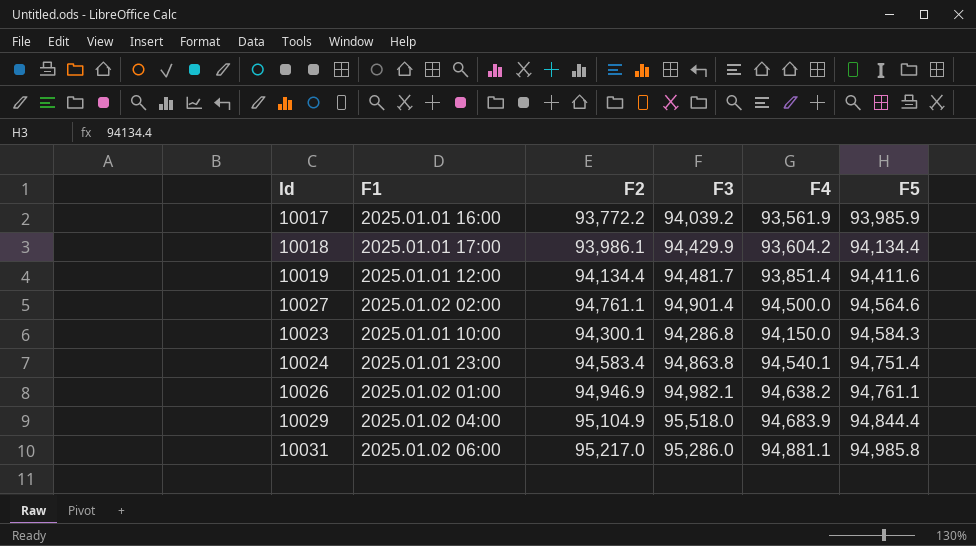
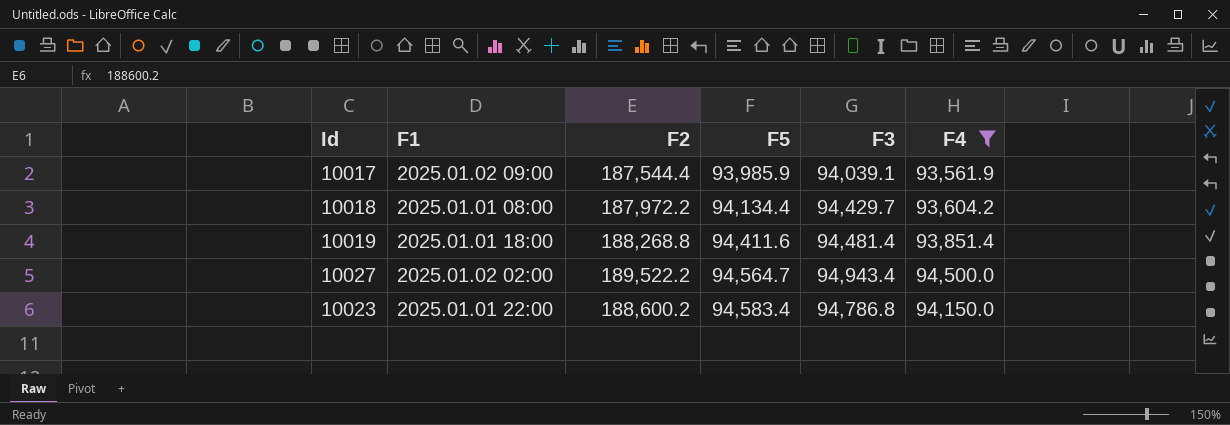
filter: none -> F4 <= 94,500.0
column F5 | position: 6 -> 4
10017 | F1: 2025.01.01 16:00 -> 2025.01.02 09:00
10017 | F2: 93,772.2 -> 187,544.4
10017 | F3: 94,039.2 -> 94,039.1
10018 | F1: 2025.01.01 17:00 -> 2025.01.01 08:00
10018 | F2: 93,986.1 -> 187,972.2
10018 | F3: 94,429.9 -> 94,429.7
10019 | F1: 2025.01.01 12:00 -> 2025.01.01 18:00
10019 | F2: 94,134.4 -> 188,268.8
10019 | F3: 94,481.7 -> 94,481.4
10027 | F2: 94,761.1 -> 189,522.2
10027 | F5: 94,564.6 -> 94,564.7
10027 | F3: 94,901.4 -> 94,943.4
10023 | F1: 2025.01.01 10:00 -> 2025.01.01 22:00
10023 | F2: 94,300.1 -> 188,600.2
10023 | F5: 94,584.3 -> 94,583.4
10023 | F3: 94,286.8 -> 94,786.8

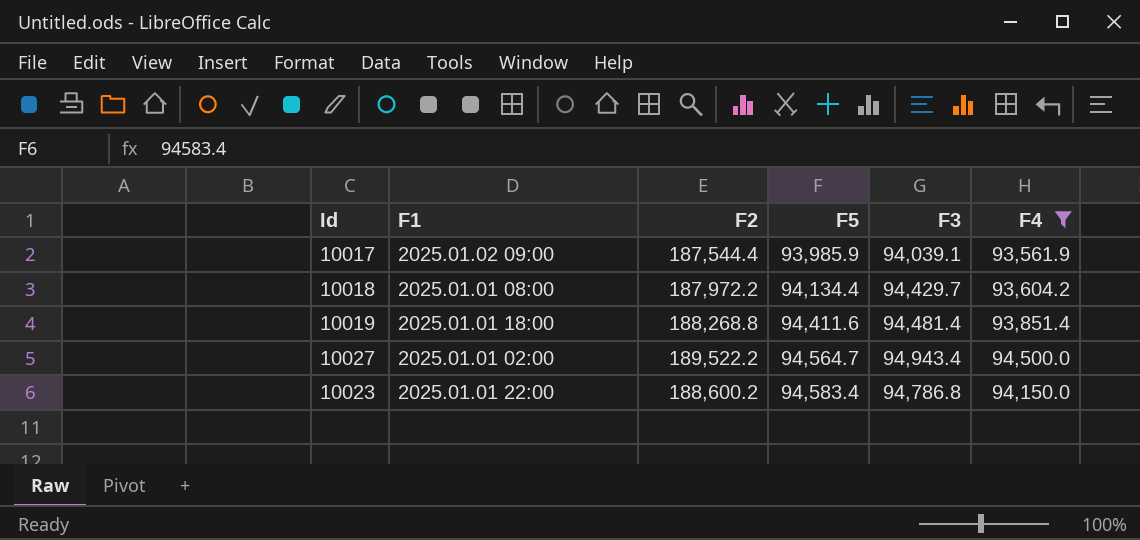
10027 | F1: 2025.01.02 02:00 -> 2025.01.01 02:00

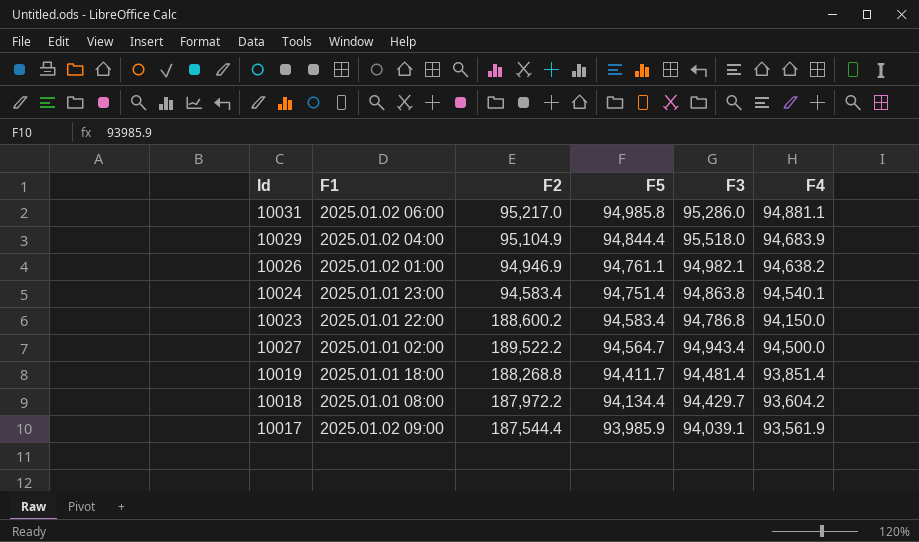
filter: F4 <= 94,500.0 -> none
row order: F5 ascending -> F5 descending
10019 | F5: 94,411.6 -> 94,411.7

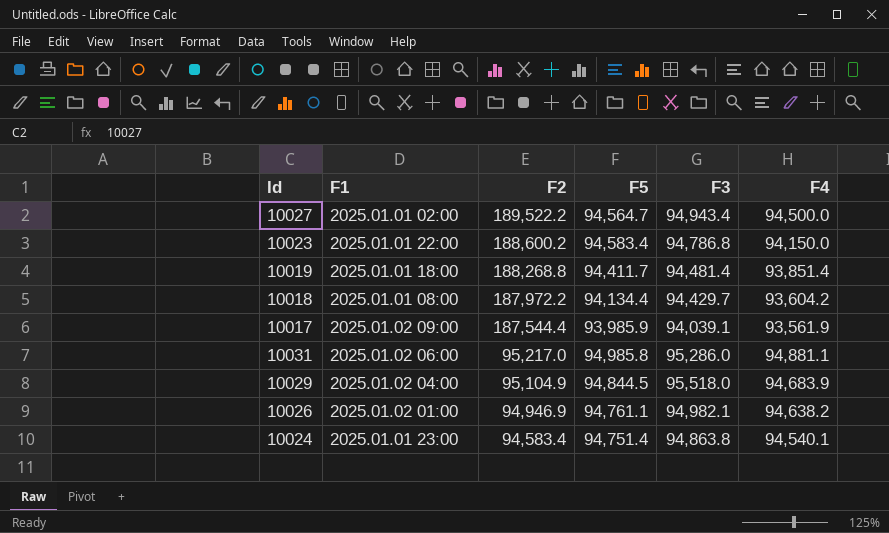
row order: F5 descending -> F2 descending
10029 | F5: 94,844.4 -> 94,844.5

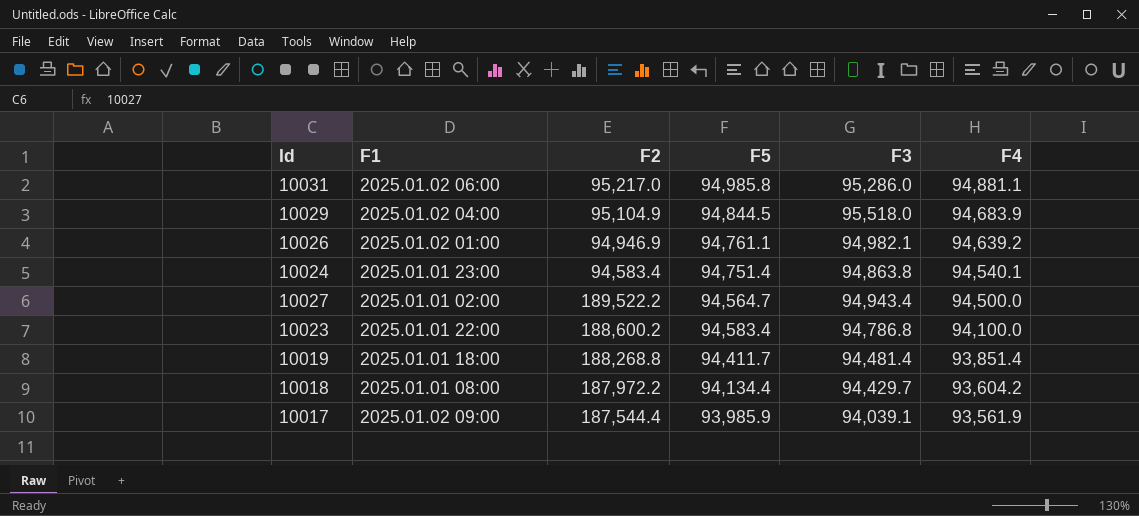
row order: F2 descending -> F4 descending
10026 | F4: 94,638.2 -> 94,639.2
10023 | F4: 94,150.0 -> 94,100.0

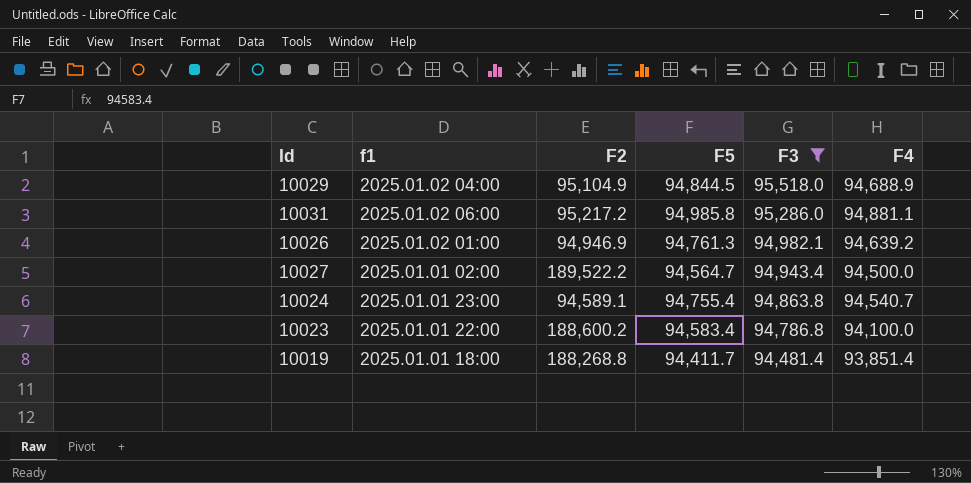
filter: none -> F3 >= 94,481.4
row order: F4 descending -> F3 descending
column name: F1 -> f1
10029 | F4: 94,683.9 -> 94,688.9
10031 | F2: 95,217.0 -> 95,217.2
10026 | F5: 94,761.1 -> 94,761.3
10024 | F2: 94,583.4 -> 94,589.1
10024 | F5: 94,751.4 -> 94,755.4
10024 | F4: 94,540.1 -> 94,540.7

